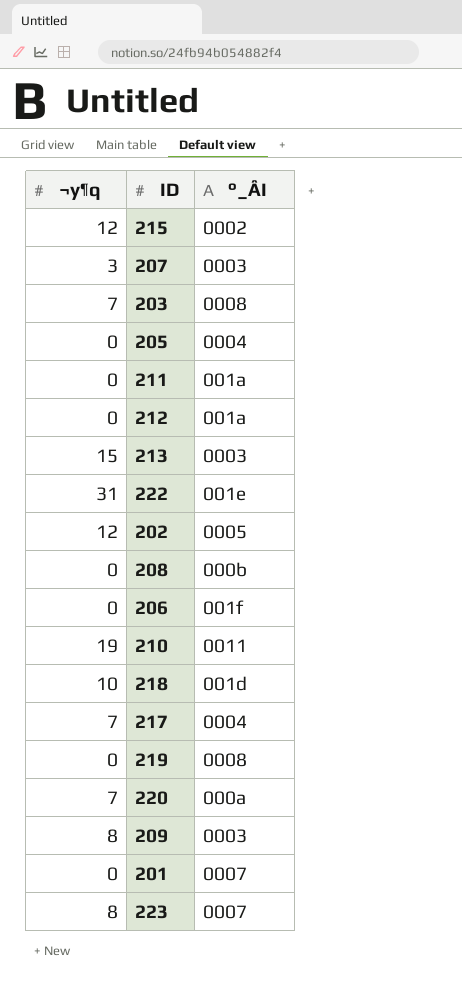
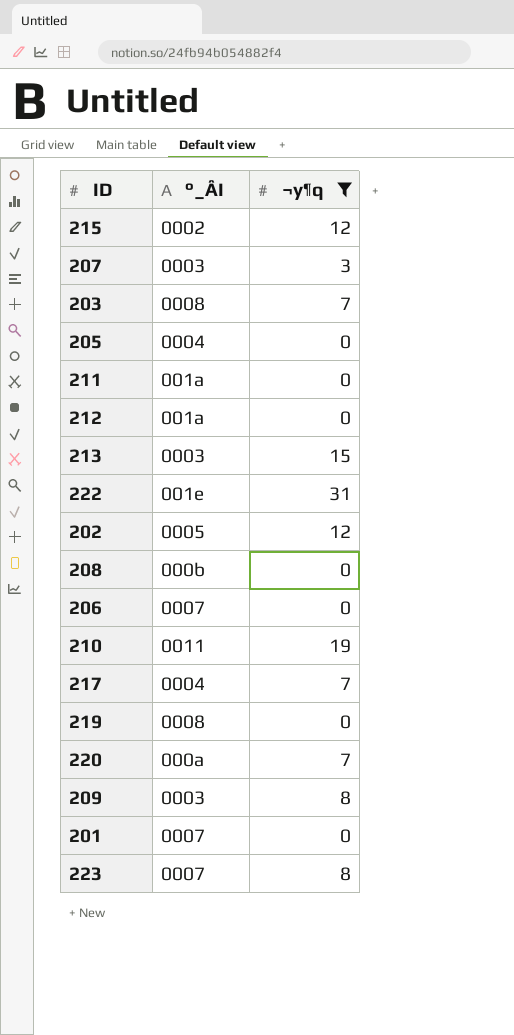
filter: none -> ¬y¶q != 10
column ¬y¶q | position: 1 -> 3
206 | °_ÂI: 001f -> 0007

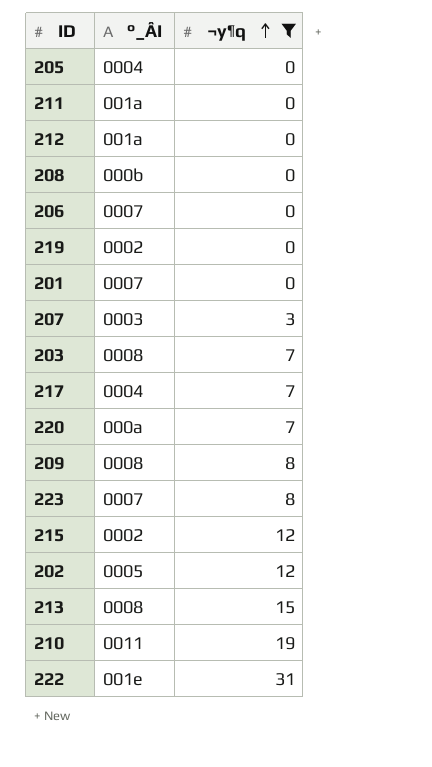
row order: none -> ¬y¶q ascending
219 | °_ÂI: 0008 -> 0002
209 | °_ÂI: 0003 -> 0008
213 | °_ÂI: 0003 -> 0008

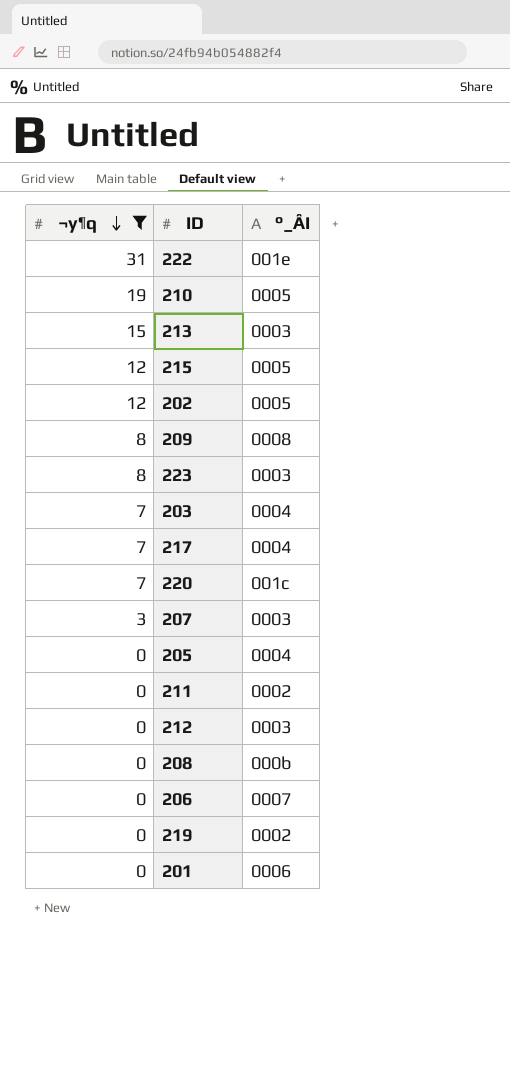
row order: ¬y¶q ascending -> ¬y¶q descending
column ¬y¶q | position: 3 -> 1
210 | °_ÂI: 0011 -> 0005
213 | °_ÂI: 0008 -> 0003
215 | °_ÂI: 0002 -> 0005
223 | °_ÂI: 0007 -> 0003
203 | °_ÂI: 0008 -> 0004
220 | °_ÂI: 000a -> 001c
211 | °_ÂI: 001a -> 0002
212 | °_ÂI: 001a -> 0003
201 | °_ÂI: 0007 -> 0006

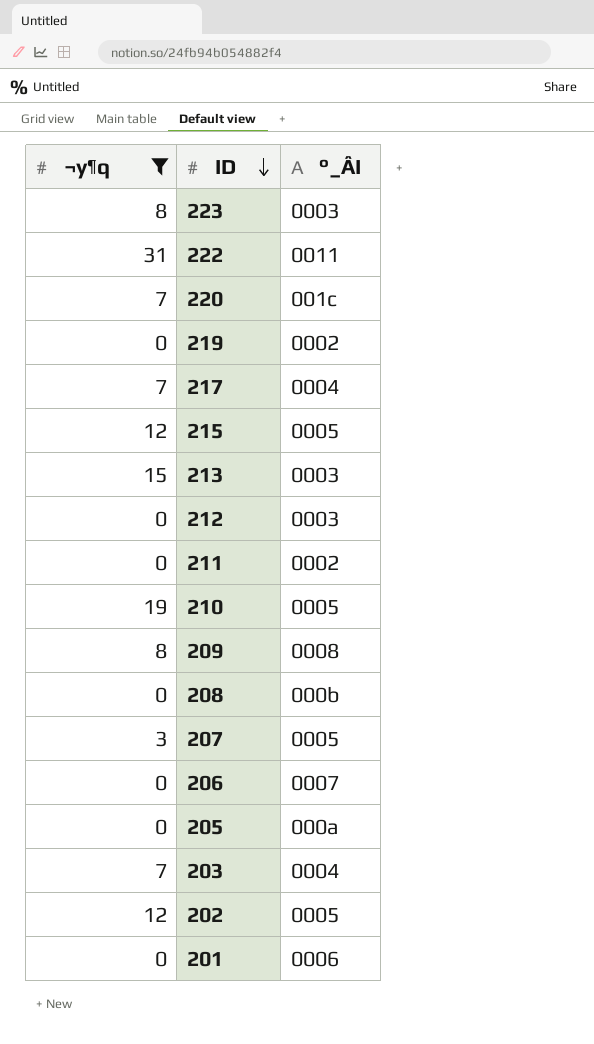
row order: ¬y¶q descending -> ID descending
222 | °_ÂI: 001e -> 0011
207 | °_ÂI: 0003 -> 0005
205 | °_ÂI: 0004 -> 000a

